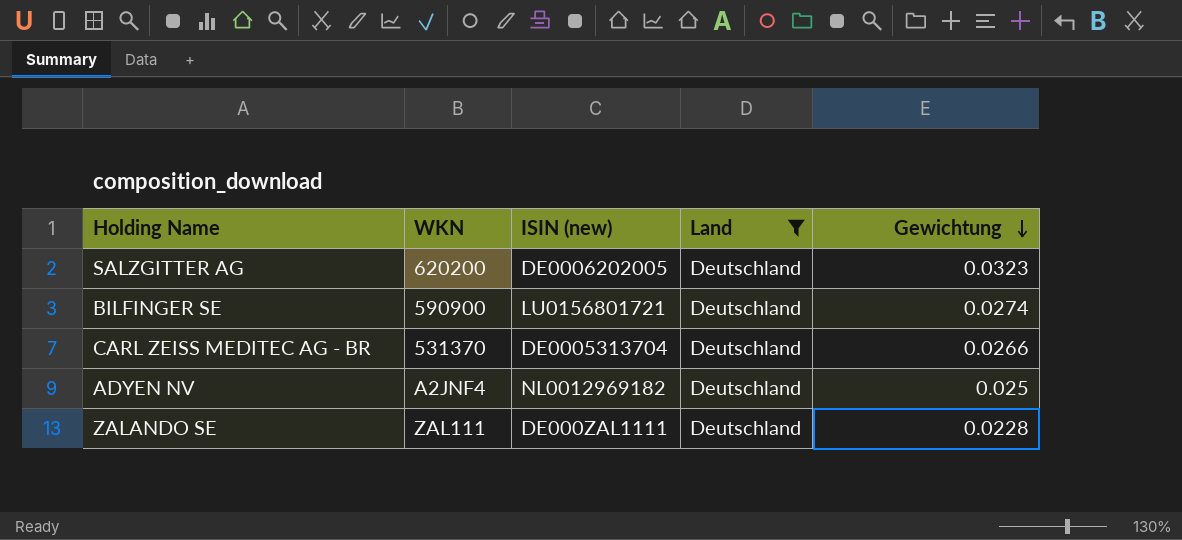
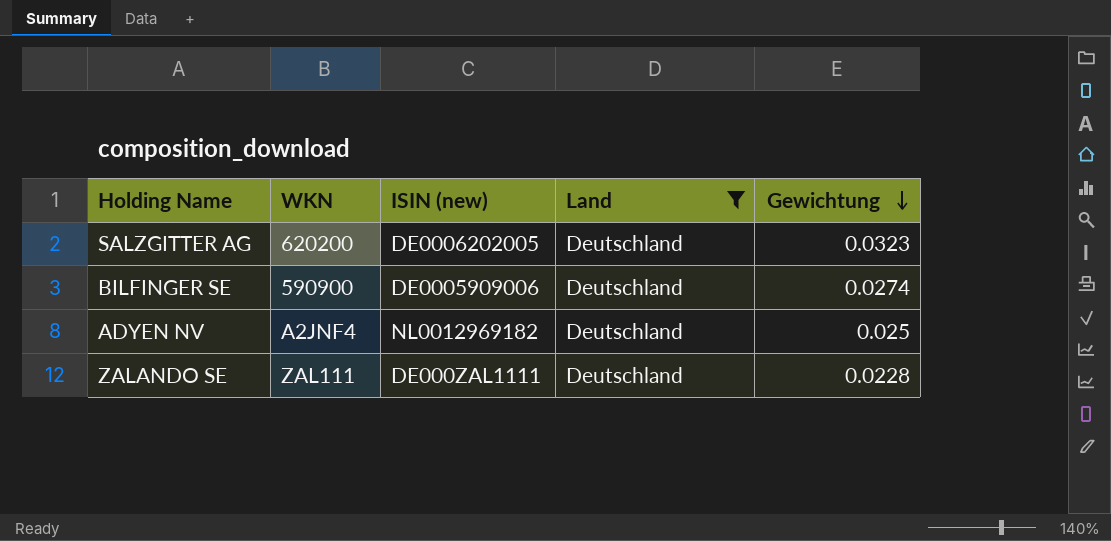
row CARL ZEISS MEDITEC AG - BR: 531370 | DE0005313704 | Deutschland | 0.0266 -> none
BILFINGER SE | ISIN (new): LU0156801721 -> DE0005909006

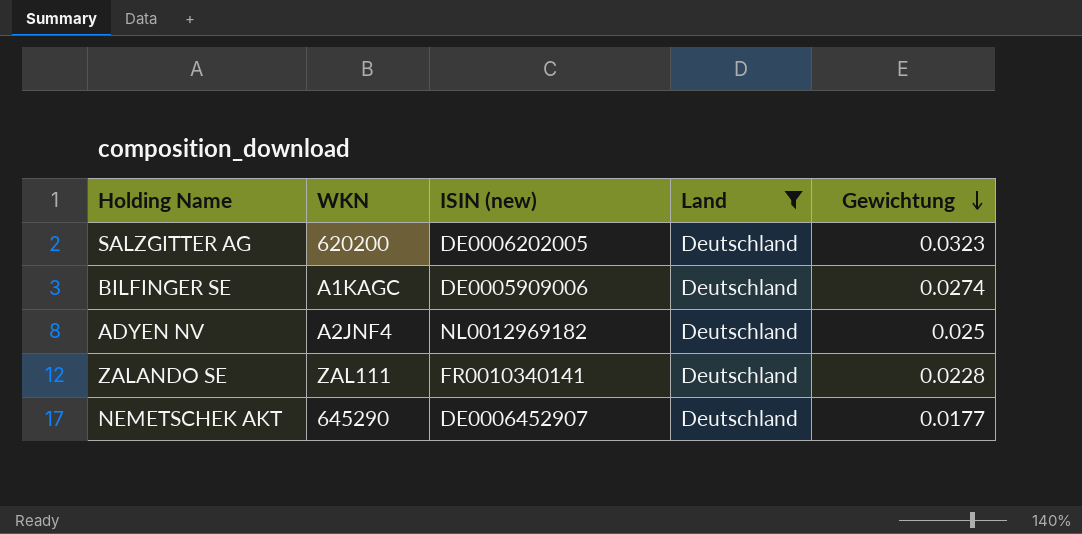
BILFINGER SE | WKN: 590900 -> A1KAGC
ZALANDO SE | ISIN (new): DE000ZAL1111 -> FR0010340141
row NEMETSCHEK AKT: none -> 645290 | DE0006452907 | Deutschland | 0.0177

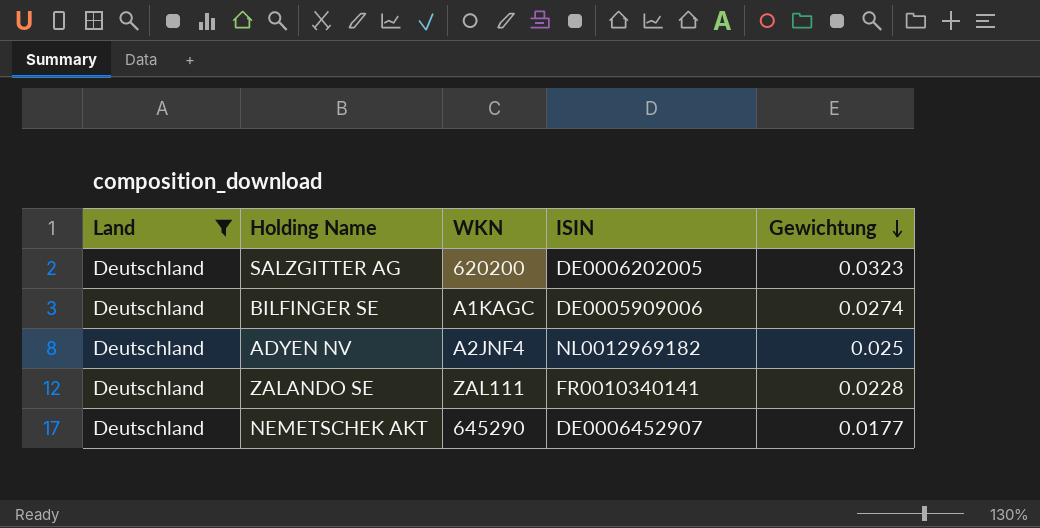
column Land | position: 4 -> 1
column name: ISIN (new) -> ISIN

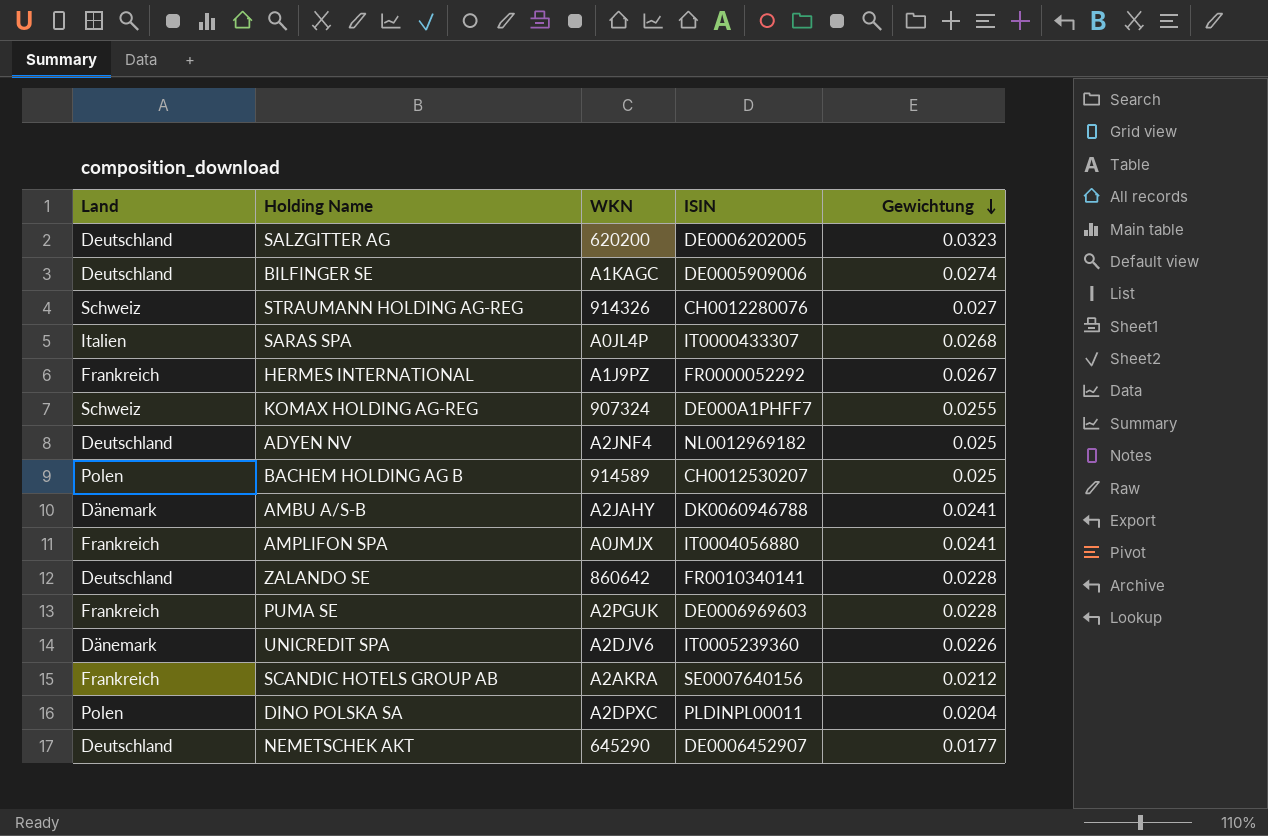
filter: Land = Deutschland -> none
ZALANDO SE | WKN: ZAL111 -> 860642

